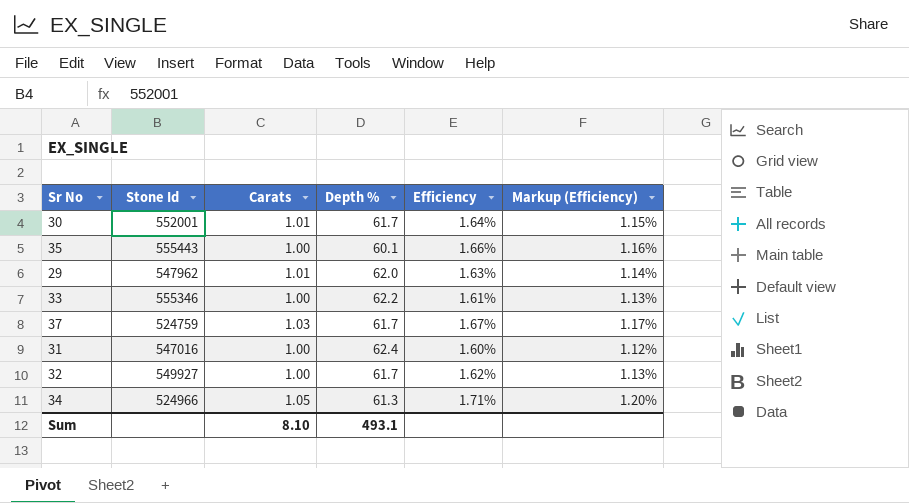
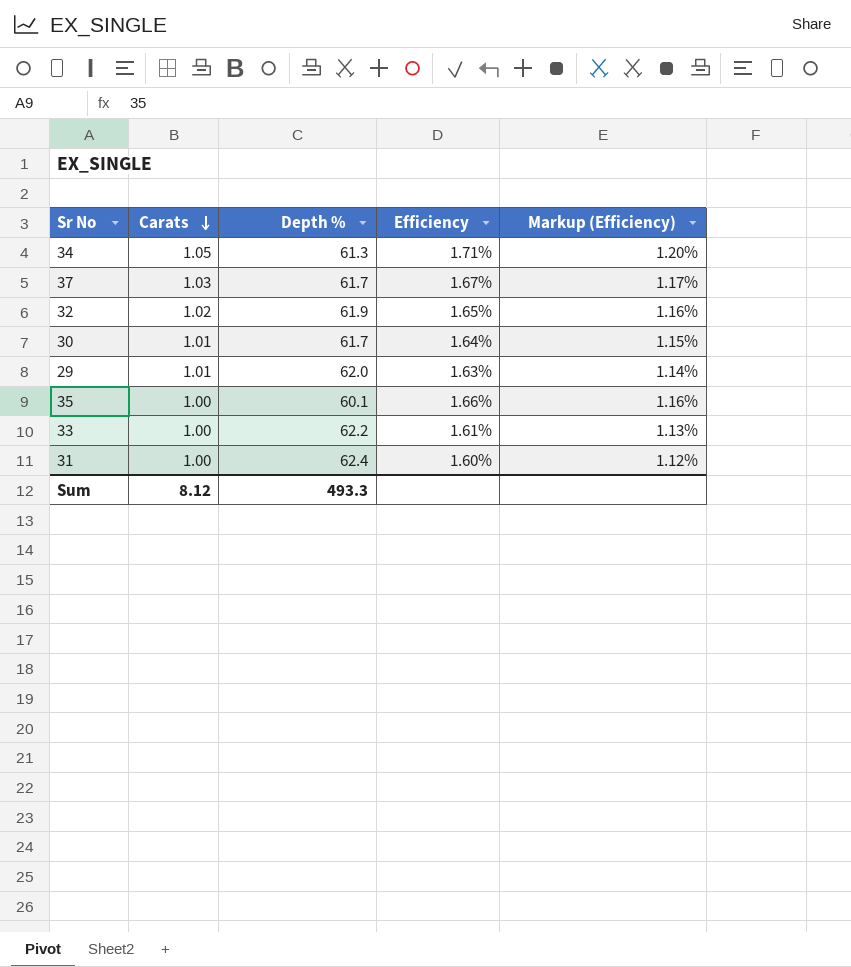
row order: none -> Carats descending
column Stone Id | position: 2 -> none
32 | Carats: 1.00 -> 1.02
32 | Depth %: 61.7 -> 61.9
32 | Efficiency: 1.62% -> 1.65%
32 | Markup (Efficiency): 1.13% -> 1.16%
Sum | Carats: 8.10 -> 8.12
Sum | Depth %: 493.1 -> 493.3

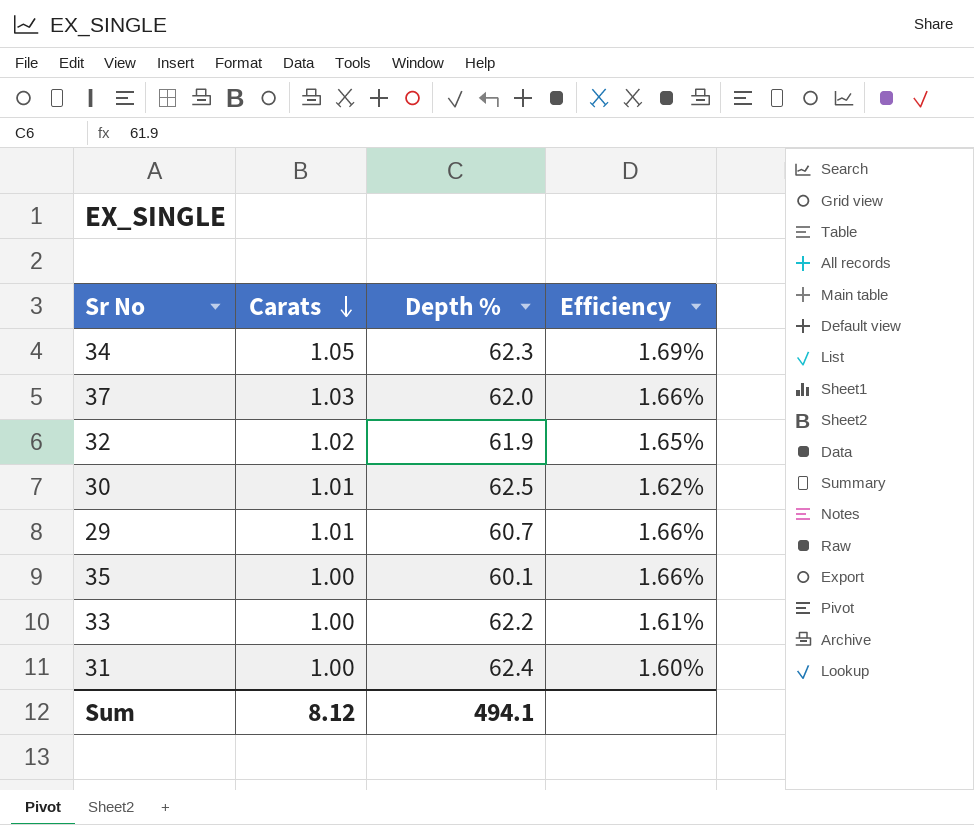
column Markup (Efficiency) | formula: [Efficiency] * 0.7 -> none
34 | Depth %: 61.3 -> 62.3
34 | Efficiency: 1.71% -> 1.69%
37 | Depth %: 61.7 -> 62.0
37 | Efficiency: 1.67% -> 1.66%
30 | Depth %: 61.7 -> 62.5
30 | Efficiency: 1.64% -> 1.62%
29 | Depth %: 62.0 -> 60.7
29 | Efficiency: 1.63% -> 1.66%
Sum | Depth %: 493.3 -> 494.1

